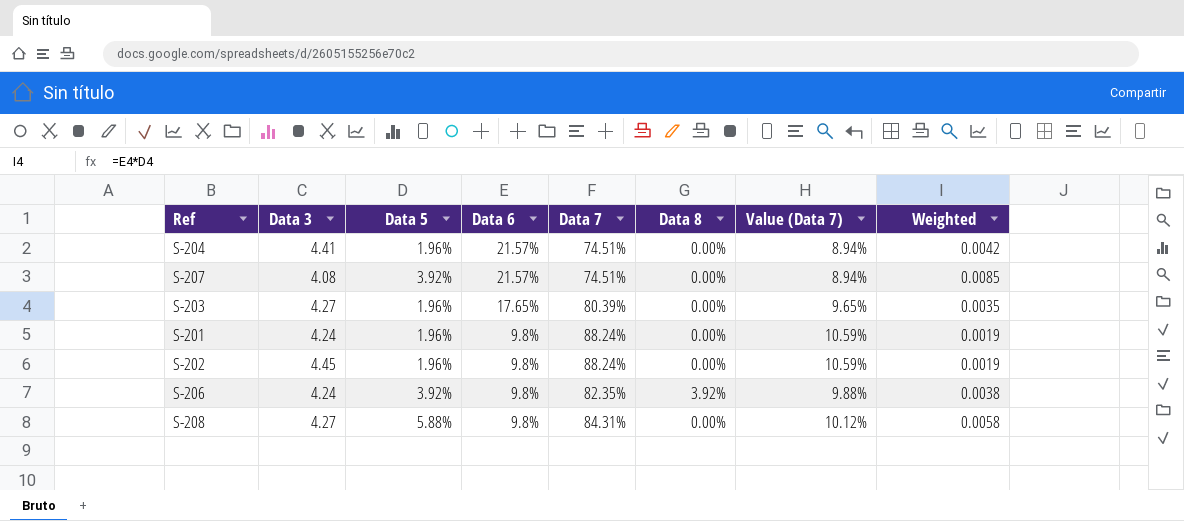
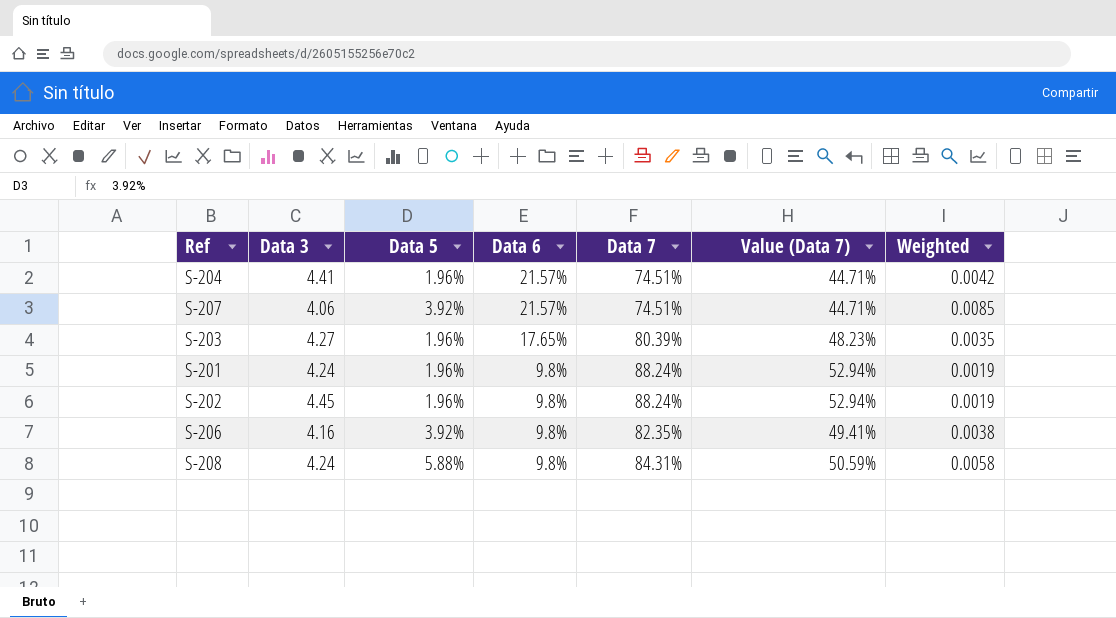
column Data 8 | position: 6 -> none
column Value (Data 7) | formula: [Data 7] * 0.12 -> [Data 7] * 0.6
S-207 | Data 3: 4.08 -> 4.06
S-206 | Data 3: 4.24 -> 4.16
S-208 | Data 3: 4.27 -> 4.24

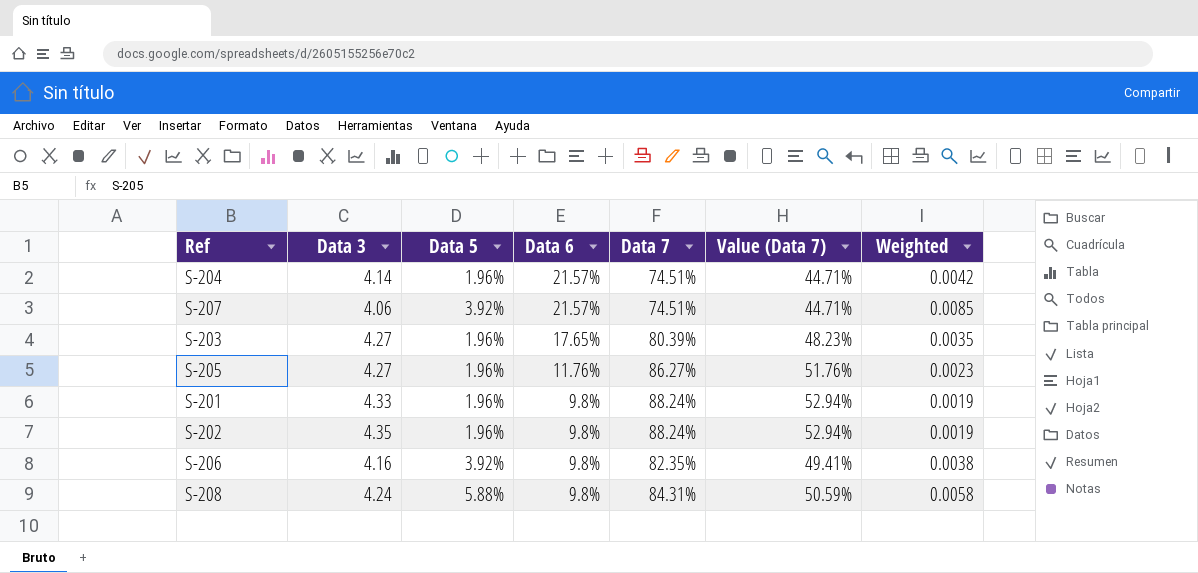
S-204 | Data 3: 4.41 -> 4.14
row S-205: none -> 4.27 | 1.96% | 11.76% | 86.27% | 51.76% | 0.0023
S-201 | Data 3: 4.24 -> 4.33
S-202 | Data 3: 4.45 -> 4.35

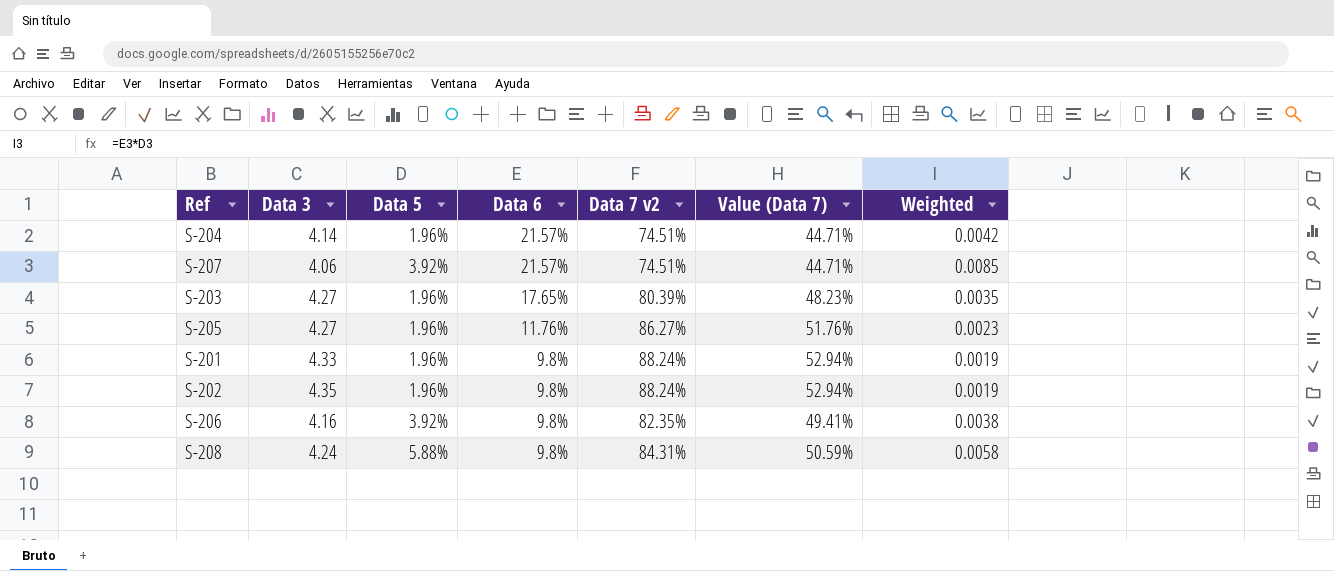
column name: Data 7 -> Data 7 v2

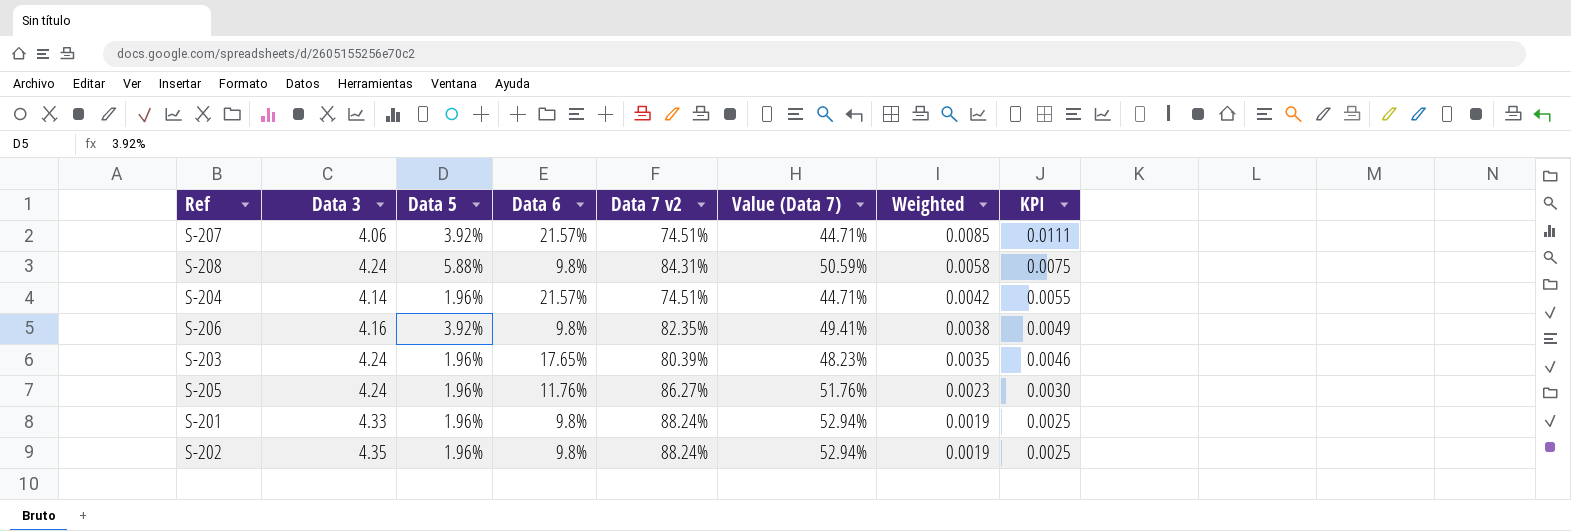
row order: Data 6 descending -> Weighted descending
column KPI | formula: none -> [Weighted] * 1.3
S-203 | Data 3: 4.27 -> 4.24
S-205 | Data 3: 4.27 -> 4.24

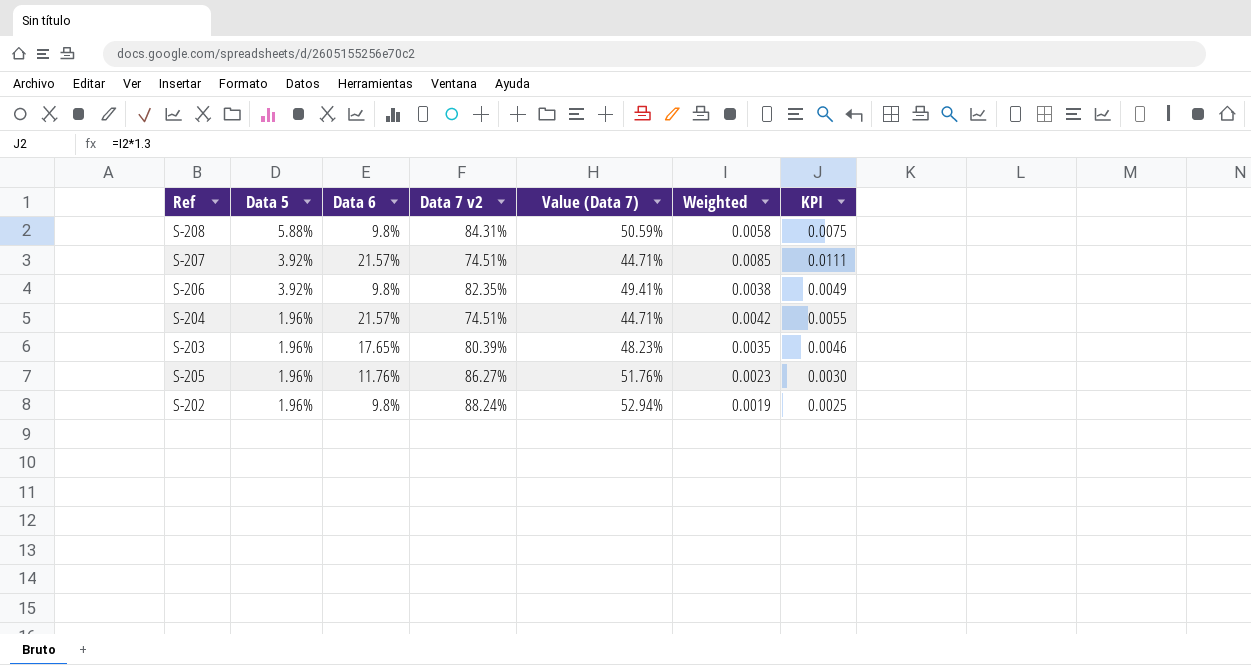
row order: Weighted descending -> Data 5 descending
column Data 3 | position: 2 -> none
row S-201: 4.33 | 1.96% | 9.8% | 88.24% | 52.94% | 0.0019 | 0.0025 -> none

